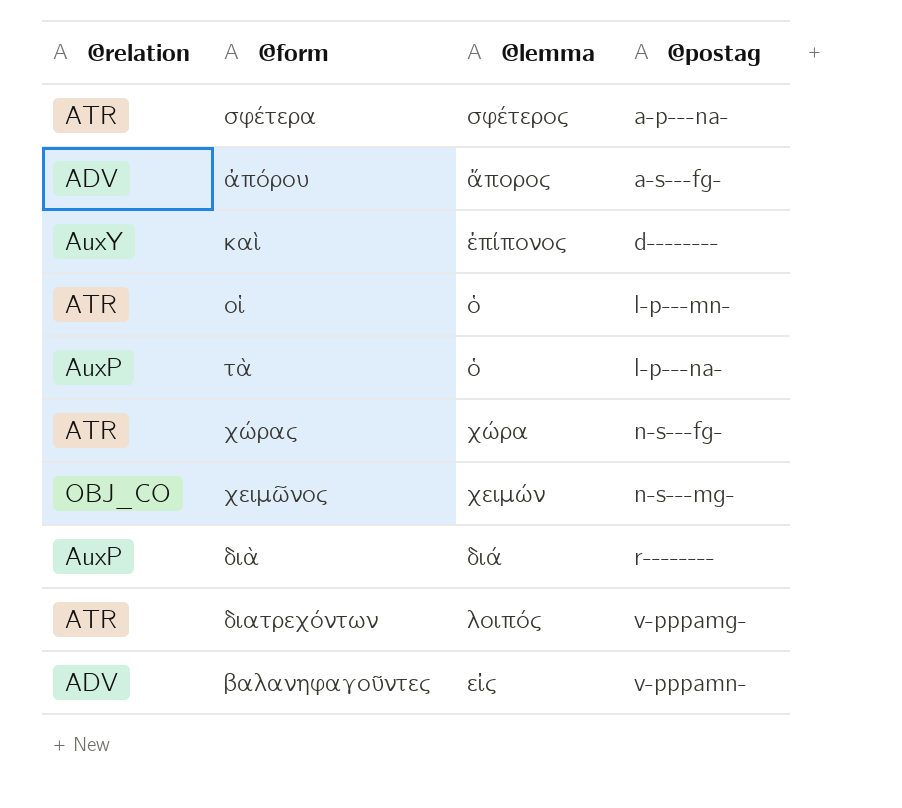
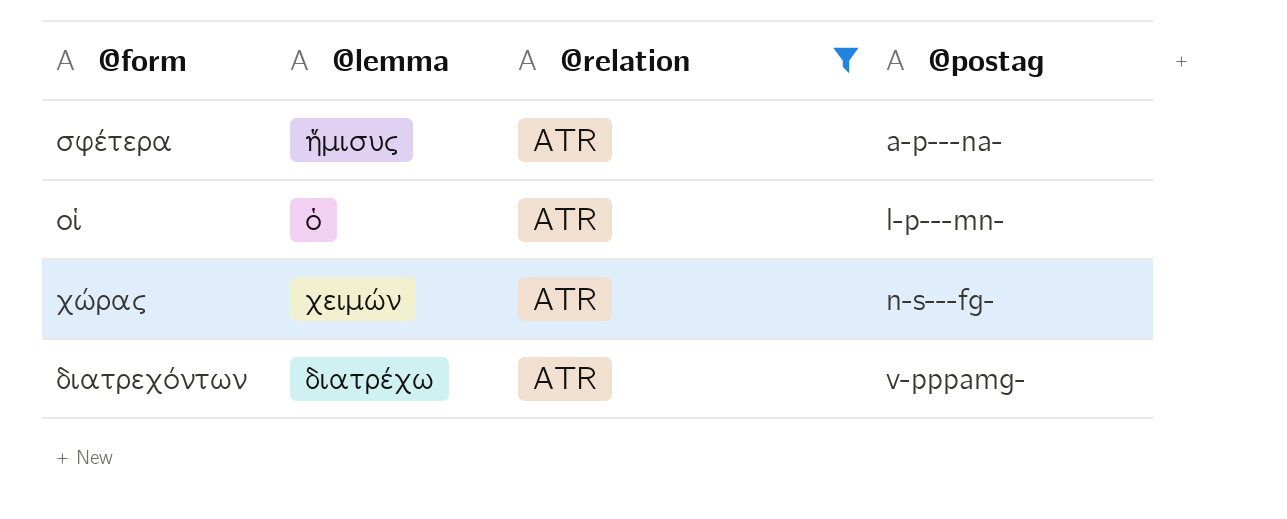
filter: none -> @relation = ATR
column @relation | position: 1 -> 3
σφέτερα | @lemma: σφέτερος -> ἥμισυς
χώρας | @lemma: χώρα -> χειμών
διατρεχόντων | @lemma: λοιπός -> διατρέχω

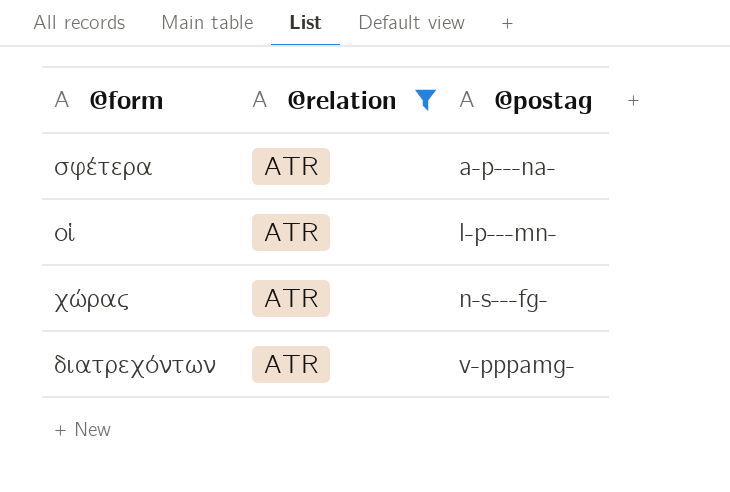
column @lemma | position: 2 -> none

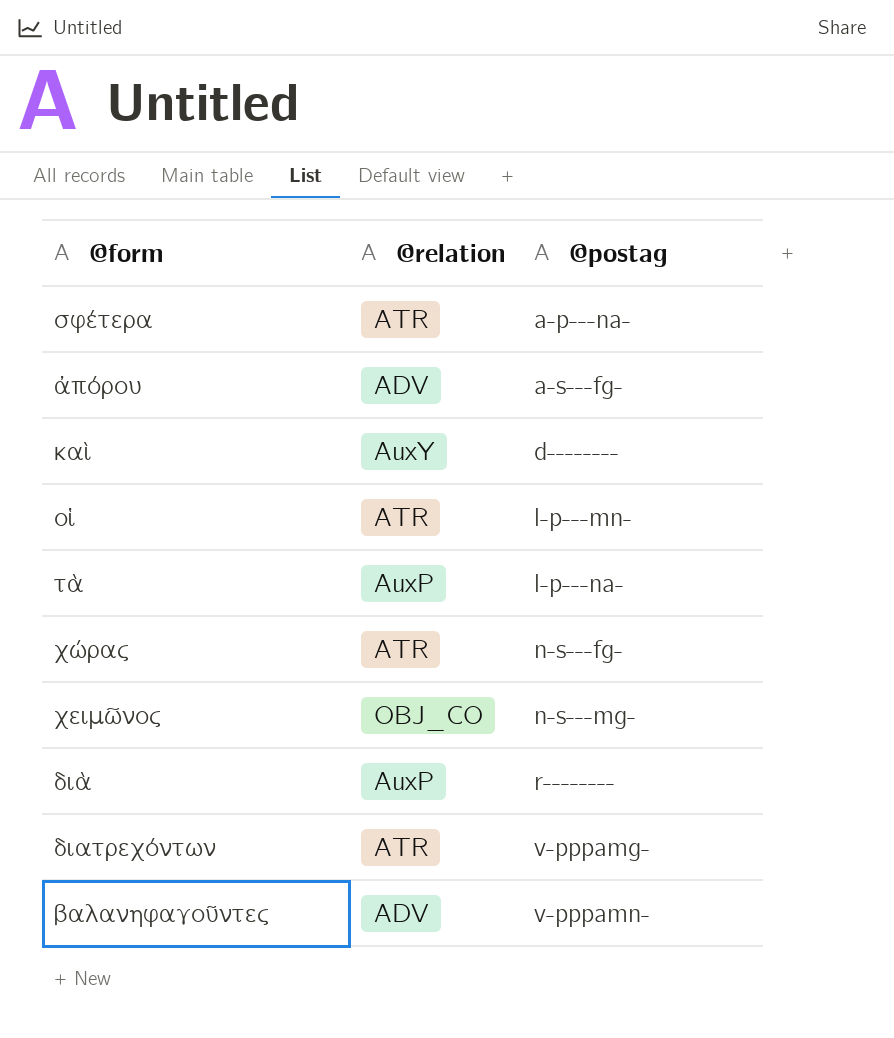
filter: @relation = ATR -> none

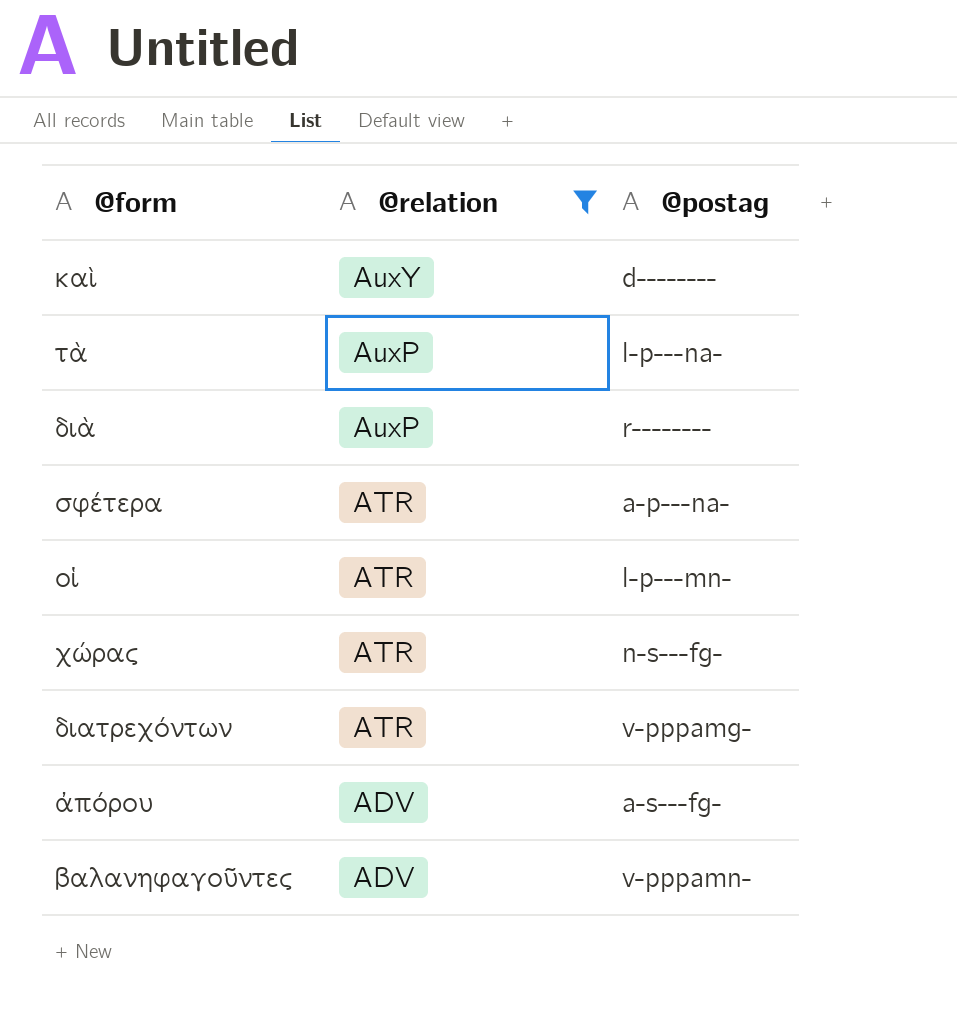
filter: none -> @relation != OBJ_CO
row order: @postag ascending -> @relation descending

